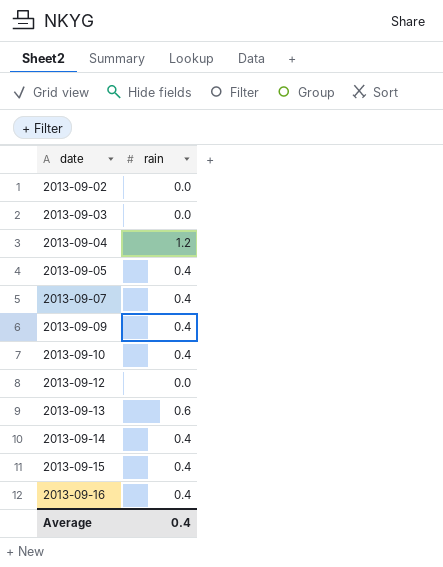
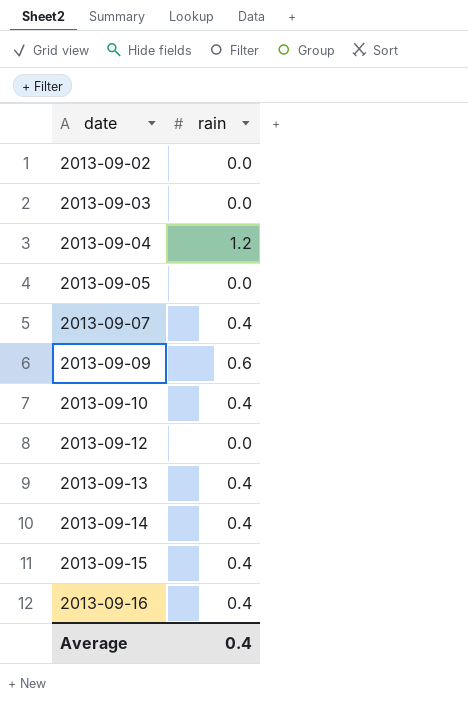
2013-09-05 | rain: 0.4 -> 0.0
2013-09-09 | rain: 0.4 -> 0.6
2013-09-13 | rain: 0.6 -> 0.4

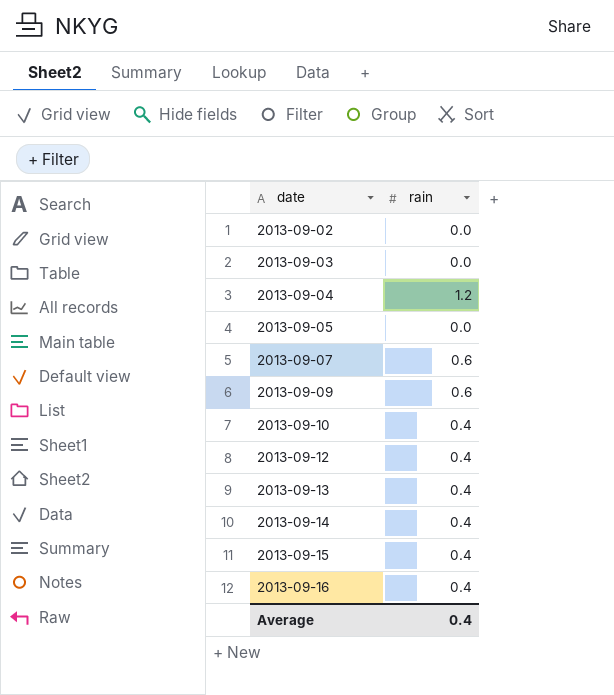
2013-09-07 | rain: 0.4 -> 0.6
2013-09-12 | rain: 0.0 -> 0.4

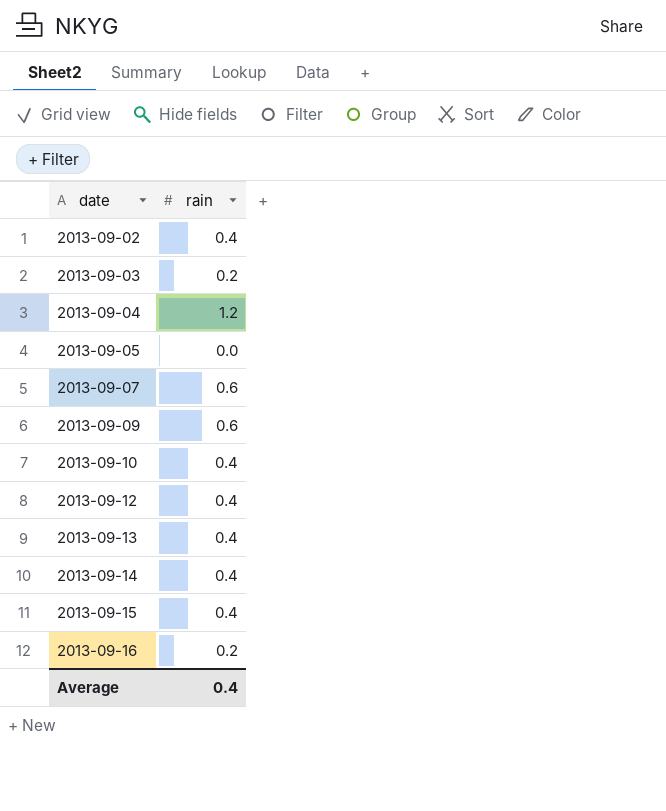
2013-09-02 | rain: 0.0 -> 0.4
2013-09-03 | rain: 0.0 -> 0.2
2013-09-16 | rain: 0.4 -> 0.2

